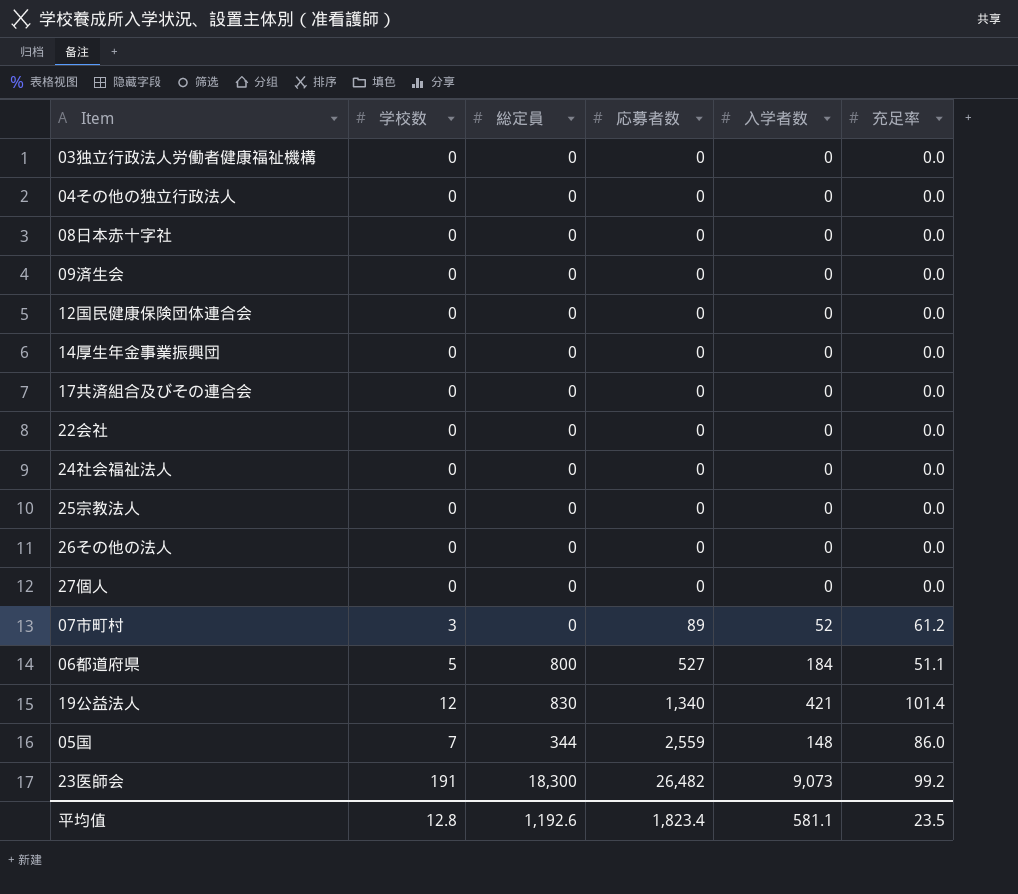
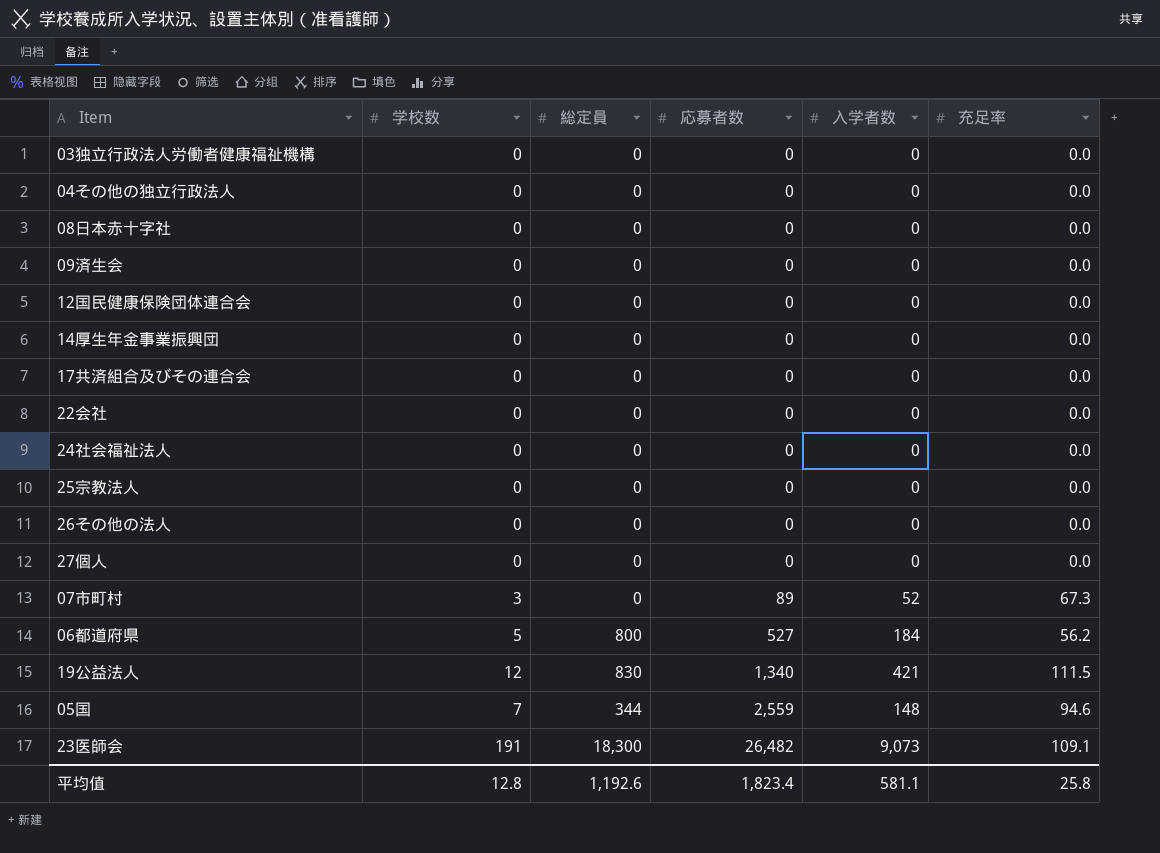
07市町村 | 充足率: 61.2 -> 67.3
06都道府県 | 充足率: 51.1 -> 56.2
19公益法人 | 充足率: 101.4 -> 111.5
05国 | 充足率: 86.0 -> 94.6
23医師会 | 充足率: 99.2 -> 109.1
平均值 | 充足率: 23.5 -> 25.8

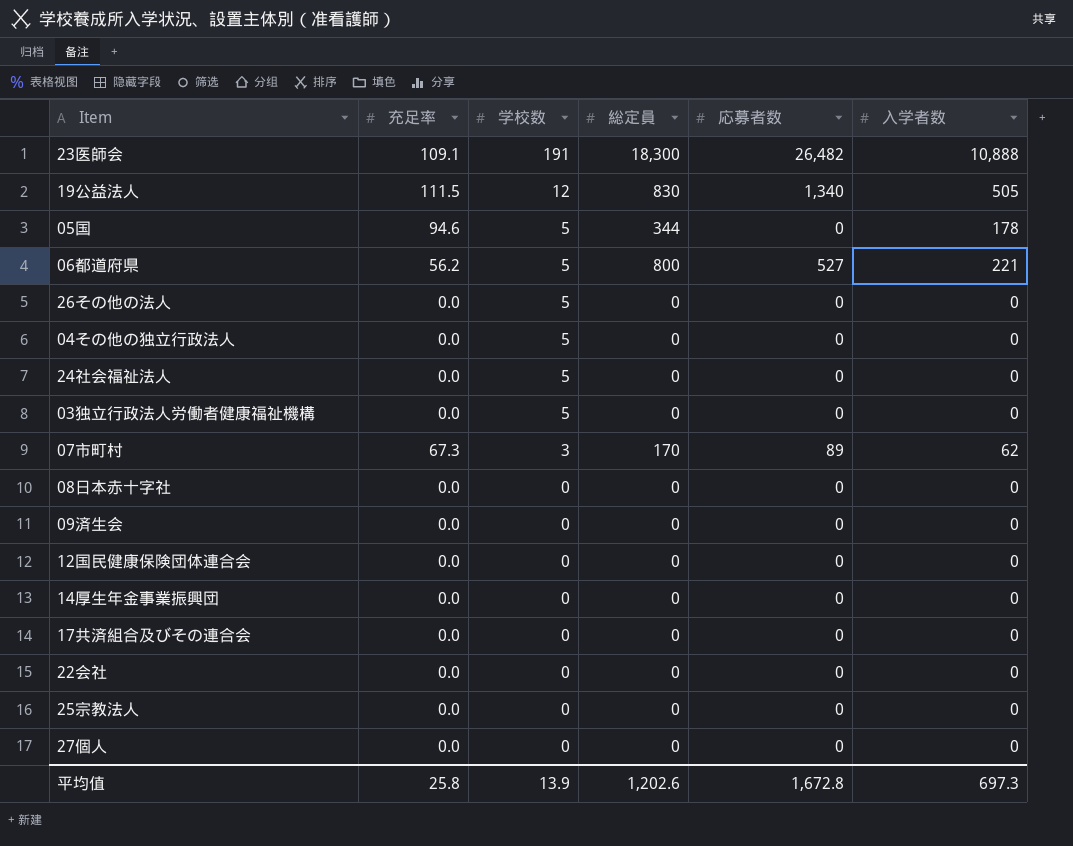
row order: 応募者数 ascending -> 学校数 descending
column 充足率 | position: 6 -> 2
23医師会 | 入学者数: 9,073 -> 10,888
19公益法人 | 入学者数: 421 -> 505
05国 | 学校数: 7 -> 5
05国 | 応募者数: 2,559 -> 0
05国 | 入学者数: 148 -> 178
06都道府県 | 入学者数: 184 -> 221
26その他の法人 | 学校数: 0 -> 5
04その他の独立行政法人 | 学校数: 0 -> 5
24社会福祉法人 | 学校数: 0 -> 5
03独立行政法人労働者健康福祉機構 | 学校数: 0 -> 5
07市町村 | 総定員: 0 -> 170
07市町村 | 入学者数: 52 -> 62
平均值 | 学校数: 12.8 -> 13.9
平均值 | 総定員: 1,192.6 -> 1,202.6
平均值 | 応募者数: 1,823.4 -> 1,672.8
平均值 | 入学者数: 581.1 -> 697.3

